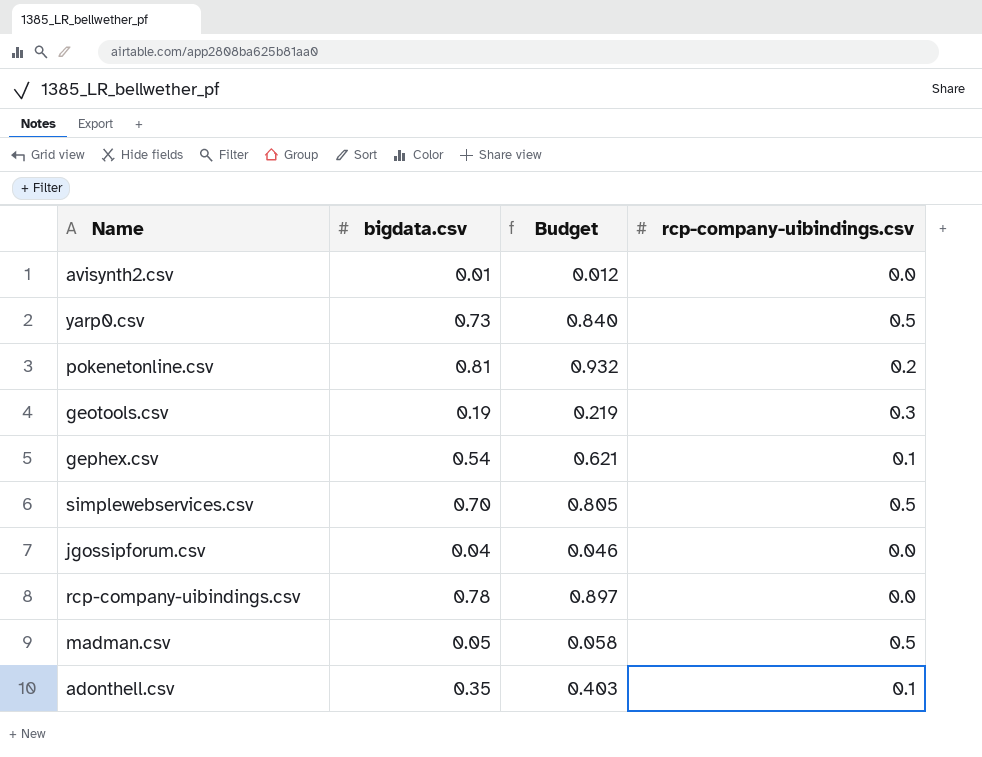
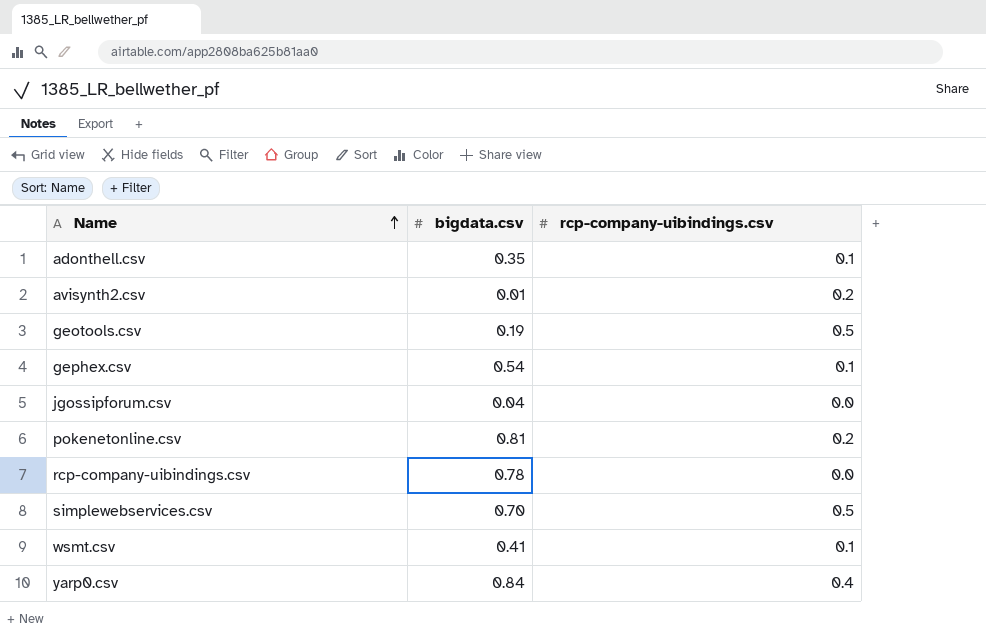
row order: none -> Name ascending
column Budget | formula: [bigdata.csv] * 1.15 -> none
row madman.csv: 0.05 | 0.058 | 0.5 -> none
avisynth2.csv | rcp-company-uibindings.csv: 0.0 -> 0.2
geotools.csv | rcp-company-uibindings.csv: 0.3 -> 0.5
row wsmt.csv: none -> 0.41 | 0.1
yarp0.csv | bigdata.csv: 0.73 -> 0.84
yarp0.csv | rcp-company-uibindings.csv: 0.5 -> 0.4

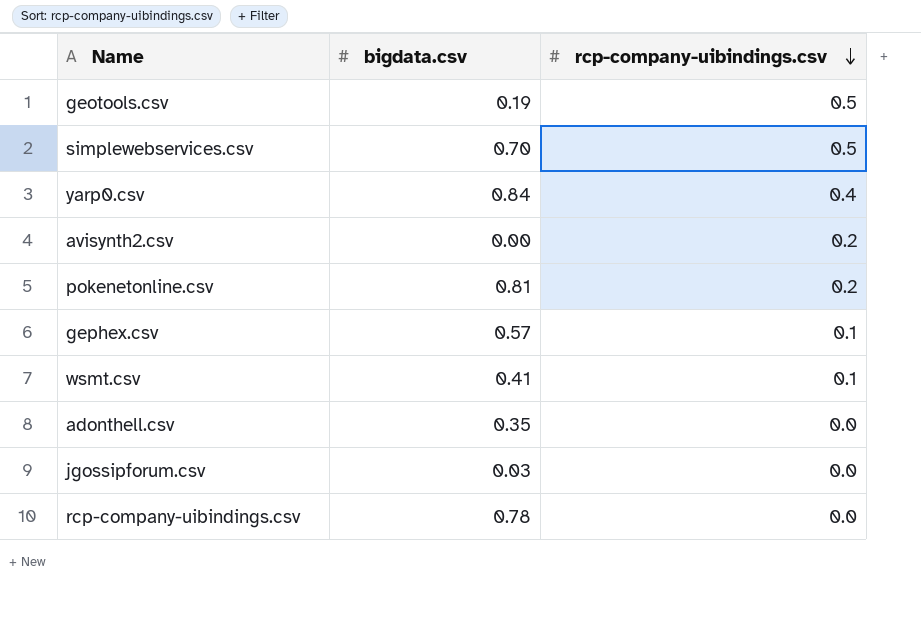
row order: Name ascending -> rcp-company-uibindings.csv descending
avisynth2.csv | bigdata.csv: 0.01 -> 0.00
gephex.csv | bigdata.csv: 0.54 -> 0.57
adonthell.csv | rcp-company-uibindings.csv: 0.1 -> 0.0
jgossipforum.csv | bigdata.csv: 0.04 -> 0.03

